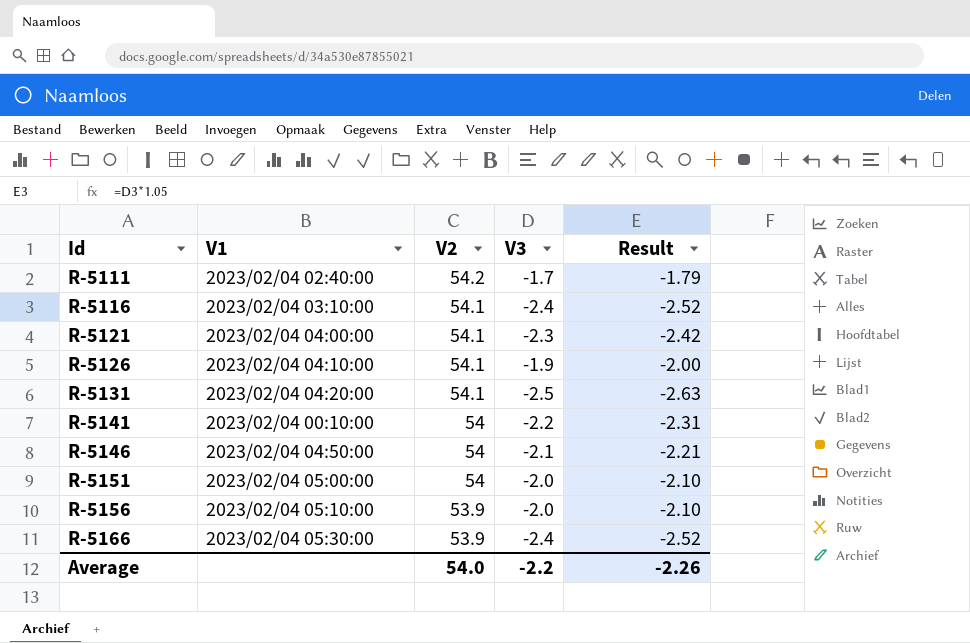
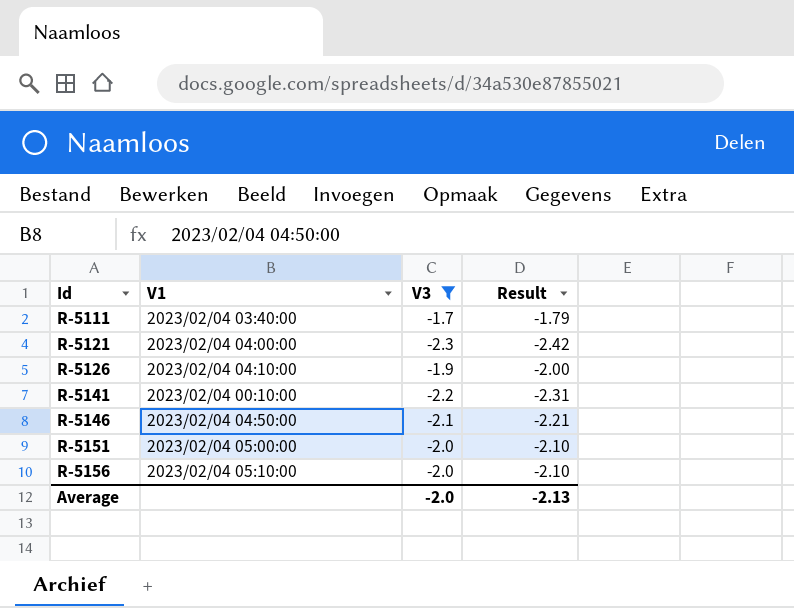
filter: none -> V3 >= -2.3
column V2 | position: 3 -> none
R-5111 | V1: 2023/02/04 02:40:00 -> 2023/02/04 03:40:00
Average | V3: -2.2 -> -2.0
Average | Result: -2.26 -> -2.13

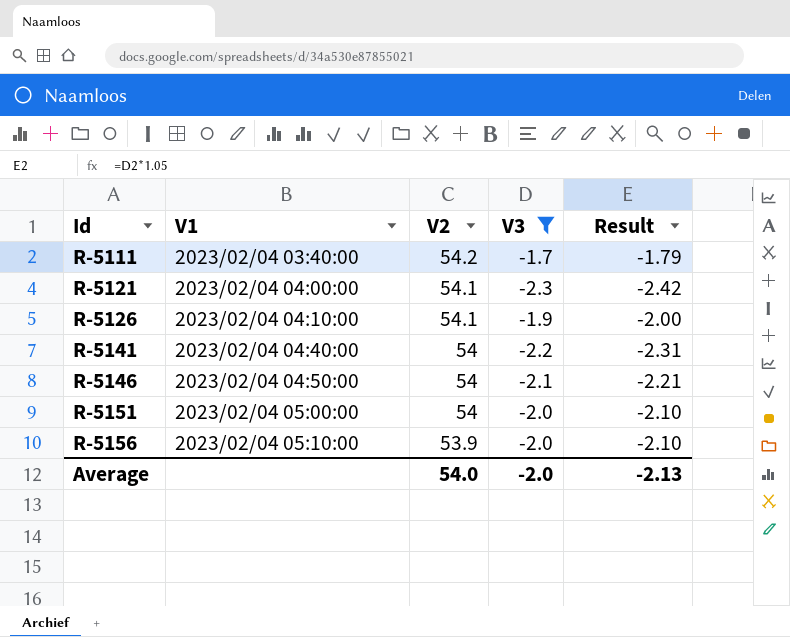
column V2 | position: none -> 3
R-5141 | V1: 2023/02/04 00:10:00 -> 2023/02/04 04:40:00

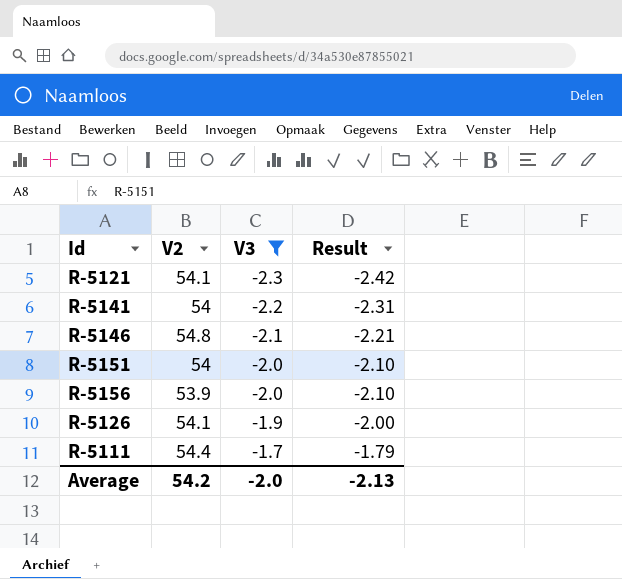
row order: Id ascending -> V3 ascending
column V1 | position: 2 -> none
R-5146 | V2: 54 -> 54.8
R-5111 | V2: 54.2 -> 54.4
Average | V2: 54.0 -> 54.2

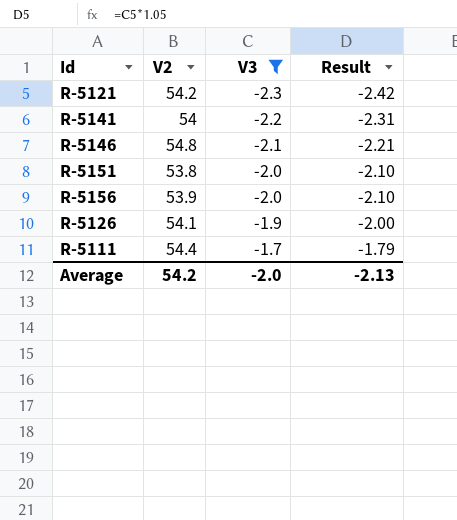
R-5121 | V2: 54.1 -> 54.2
R-5151 | V2: 54 -> 53.8

